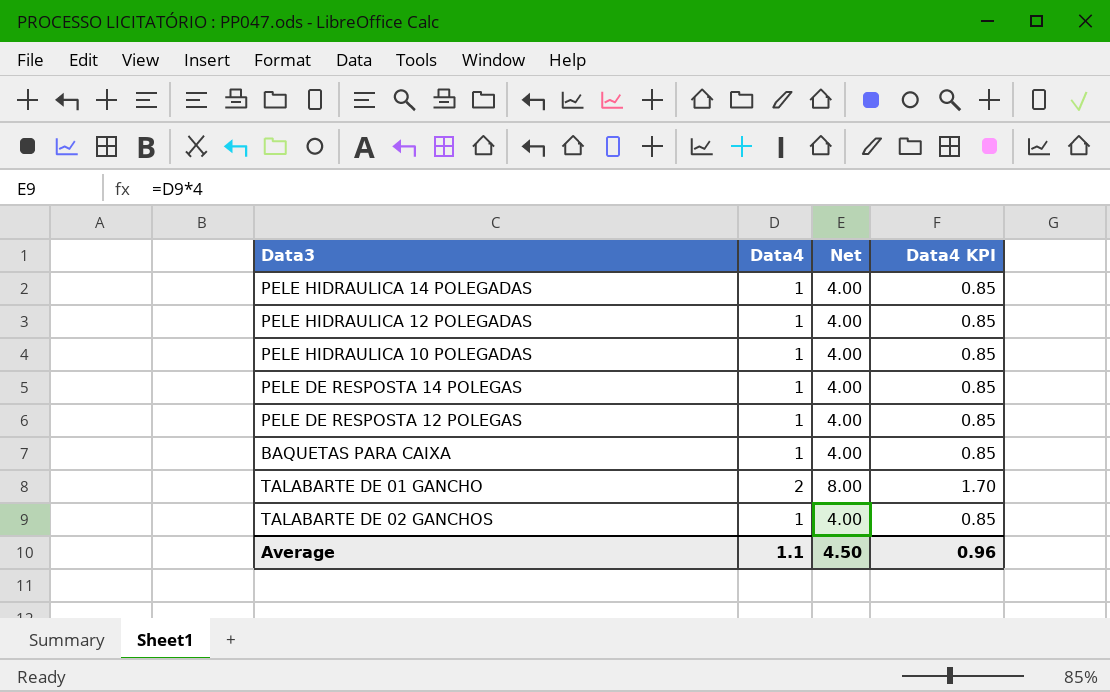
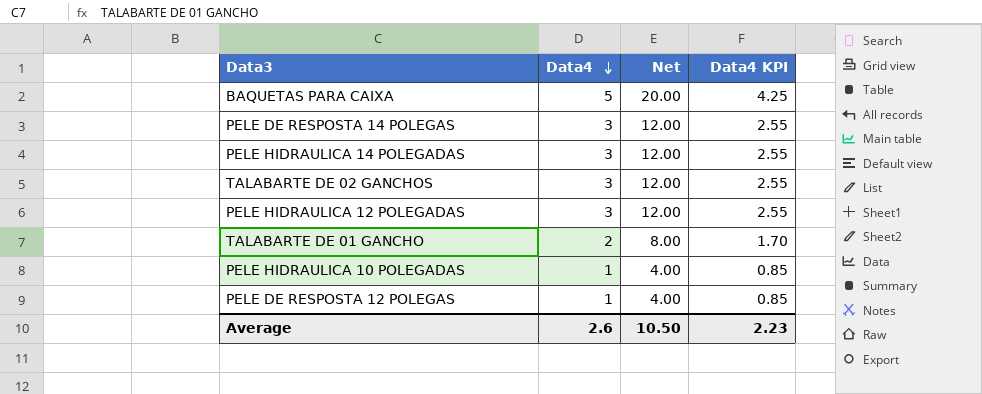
row order: none -> Data4 descending
BAQUETAS PARA CAIXA | Data4: 1 -> 5
BAQUETAS PARA CAIXA | Net: 4.00 -> 20.00
BAQUETAS PARA CAIXA | Data4 KPI: 0.85 -> 4.25
PELE DE RESPOSTA 14 POLEGAS | Data4: 1 -> 3
PELE DE RESPOSTA 14 POLEGAS | Net: 4.00 -> 12.00
PELE DE RESPOSTA 14 POLEGAS | Data4 KPI: 0.85 -> 2.55
PELE HIDRAULICA 14 POLEGADAS | Data4: 1 -> 3
PELE HIDRAULICA 14 POLEGADAS | Net: 4.00 -> 12.00
PELE HIDRAULICA 14 POLEGADAS | Data4 KPI: 0.85 -> 2.55
TALABARTE DE 02 GANCHOS | Data4: 1 -> 3
TALABARTE DE 02 GANCHOS | Net: 4.00 -> 12.00
TALABARTE DE 02 GANCHOS | Data4 KPI: 0.85 -> 2.55
PELE HIDRAULICA 12 POLEGADAS | Data4: 1 -> 3
PELE HIDRAULICA 12 POLEGADAS | Net: 4.00 -> 12.00
PELE HIDRAULICA 12 POLEGADAS | Data4 KPI: 0.85 -> 2.55
Average | Data4: 1.1 -> 2.6
Average | Net: 4.50 -> 10.50
Average | Data4 KPI: 0.96 -> 2.23

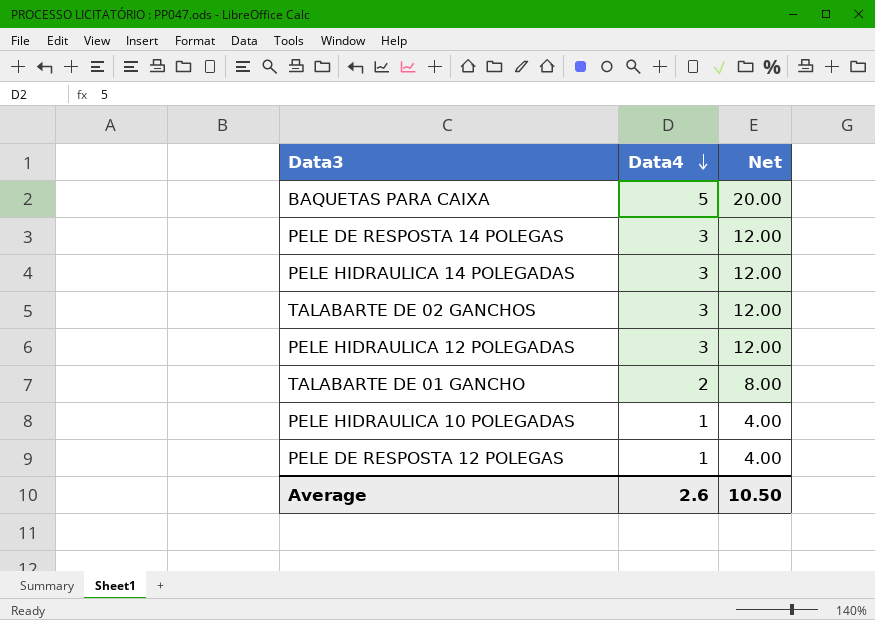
column Data4 KPI | formula: [Data4] * 0.85 -> none

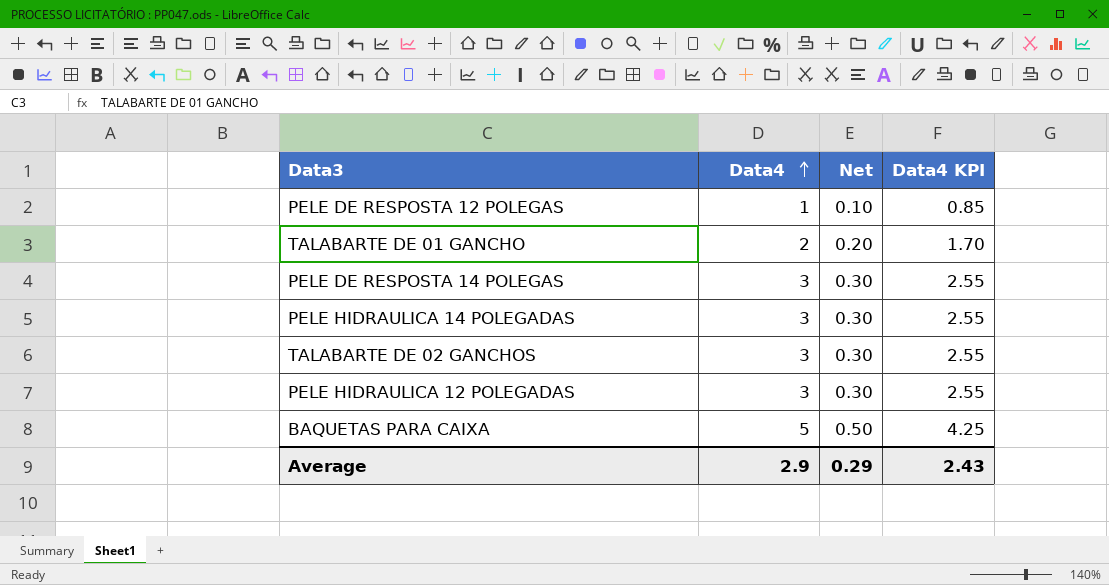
row order: Data4 descending -> Data4 ascending
column Net | formula: [Data4] * 4 -> [Data4] * 0.1
column Data4 KPI | formula: none -> [Data4] * 0.85
row PELE HIDRAULICA 10 POLEGADAS: 1 | 4.00 -> none
Average | Data4: 2.6 -> 2.9
Average | Net: 10.50 -> 0.29

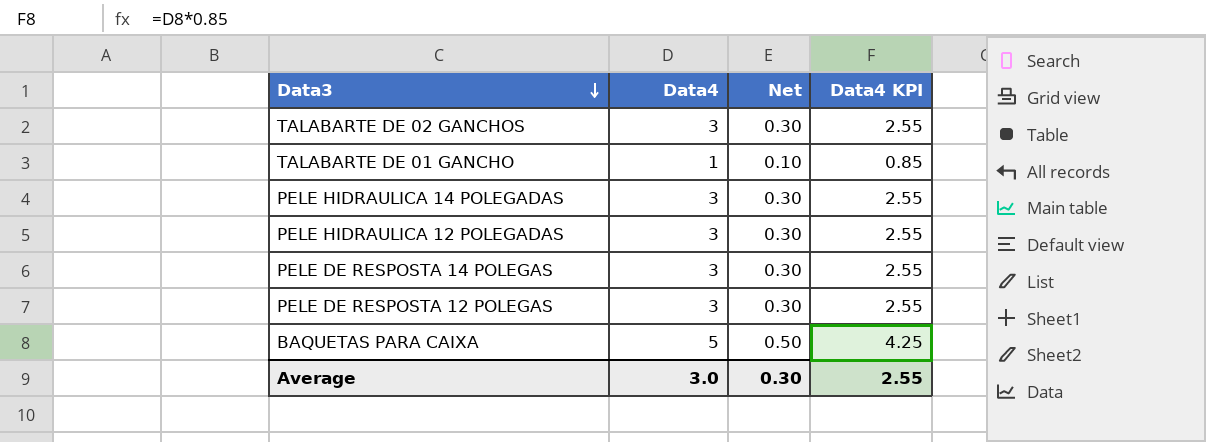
row order: Data4 ascending -> Data3 descending
TALABARTE DE 01 GANCHO | Data4: 2 -> 1
TALABARTE DE 01 GANCHO | Net: 0.20 -> 0.10
TALABARTE DE 01 GANCHO | Data4 KPI: 1.70 -> 0.85
PELE DE RESPOSTA 12 POLEGAS | Data4: 1 -> 3
PELE DE RESPOSTA 12 POLEGAS | Net: 0.10 -> 0.30
PELE DE RESPOSTA 12 POLEGAS | Data4 KPI: 0.85 -> 2.55
Average | Data4: 2.9 -> 3.0
Average | Net: 0.29 -> 0.30
Average | Data4 KPI: 2.43 -> 2.55

